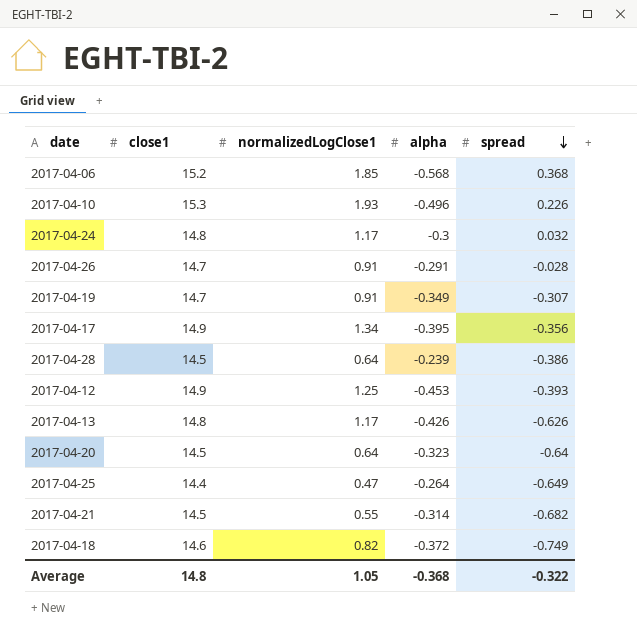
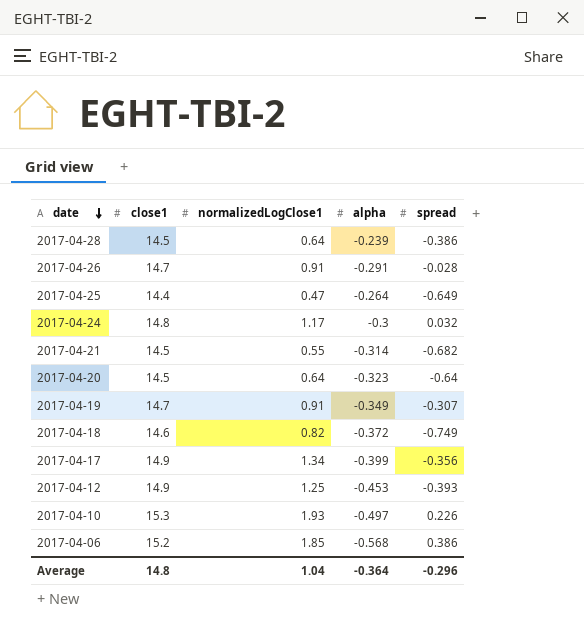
row order: spread descending -> date descending
row 2017-04-13: 14.8 | 1.17 | -0.426 | -0.626 -> none
2017-04-17 | alpha: -0.395 -> -0.399
2017-04-10 | alpha: -0.496 -> -0.497
2017-04-06 | spread: 0.368 -> 0.386
Average | normalizedLogClose1: 1.05 -> 1.04
Average | alpha: -0.368 -> -0.364
Average | spread: -0.322 -> -0.296

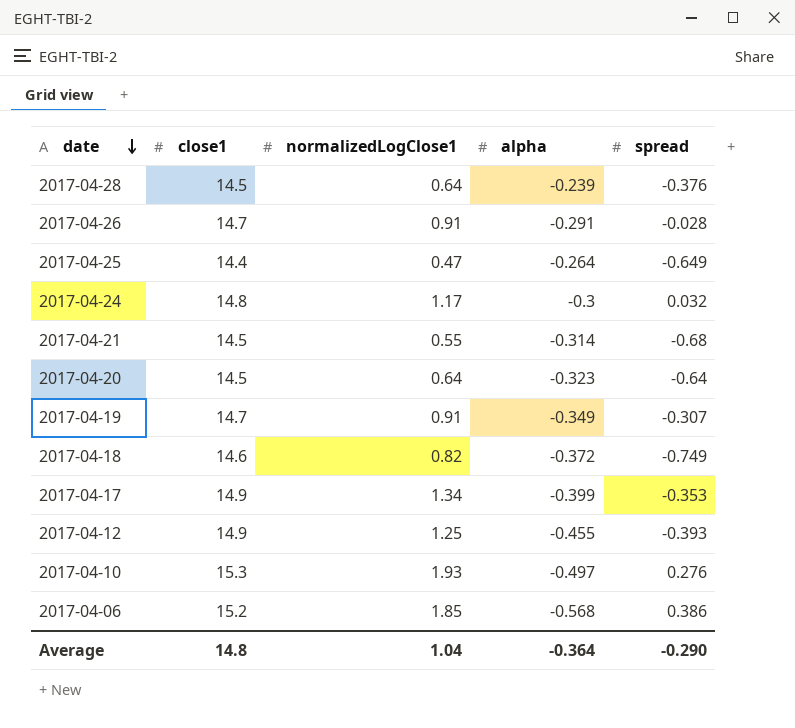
2017-04-28 | spread: -0.386 -> -0.376
2017-04-21 | spread: -0.682 -> -0.68
2017-04-17 | spread: -0.356 -> -0.353
2017-04-12 | alpha: -0.453 -> -0.455
2017-04-10 | spread: 0.226 -> 0.276
Average | spread: -0.296 -> -0.290

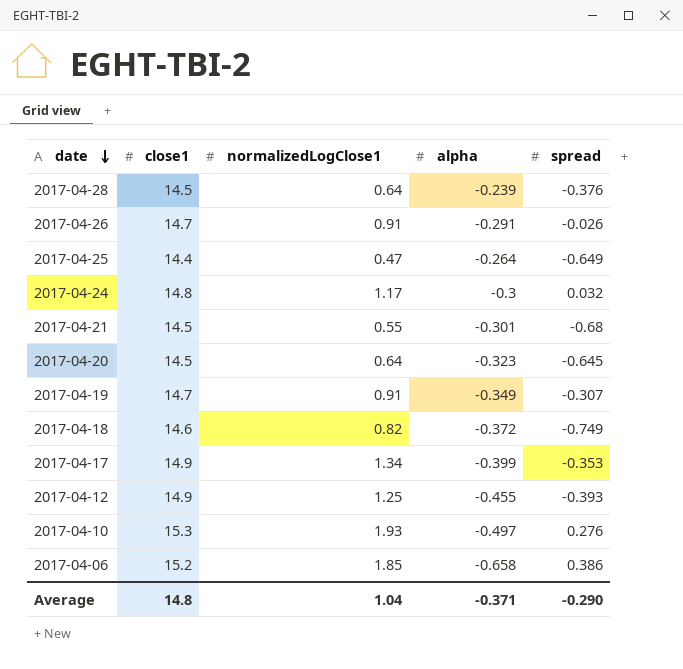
2017-04-26 | spread: -0.028 -> -0.026
2017-04-21 | alpha: -0.314 -> -0.301
2017-04-20 | spread: -0.64 -> -0.645
2017-04-06 | alpha: -0.568 -> -0.658
Average | alpha: -0.364 -> -0.371

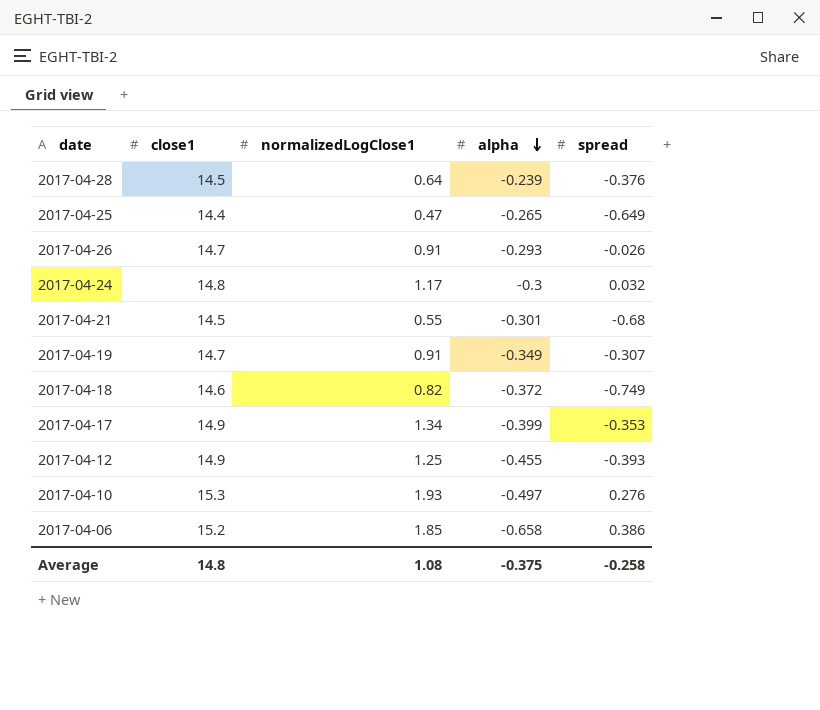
row order: date descending -> alpha descending
row 2017-04-20: 14.5 | 0.64 | -0.323 | -0.645 -> none
2017-04-25 | alpha: -0.264 -> -0.265
2017-04-26 | alpha: -0.291 -> -0.293
Average | normalizedLogClose1: 1.04 -> 1.08
Average | alpha: -0.371 -> -0.375
Average | spread: -0.290 -> -0.258

